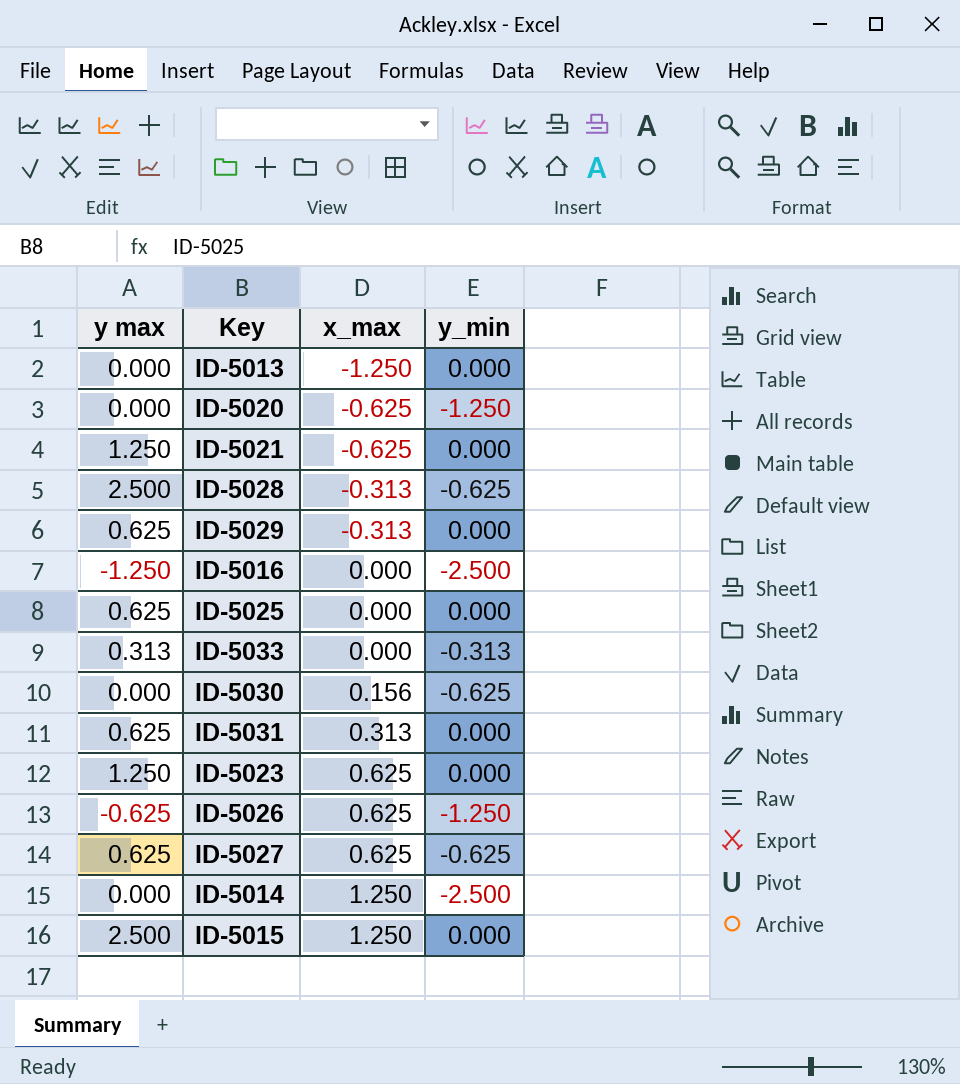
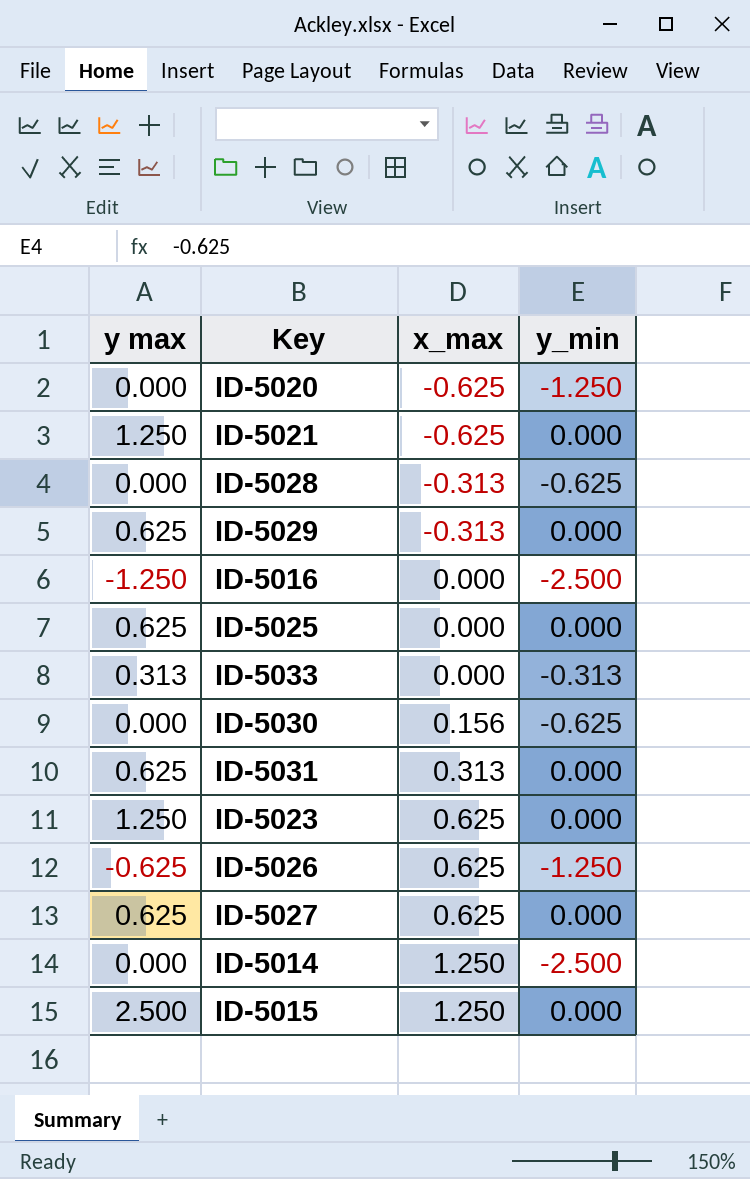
row ID-5013: 0.000 | -1.250 | 0.000 -> none
ID-5028 | y max: 2.500 -> 0.000
ID-5027 | y_min: -0.625 -> 0.000

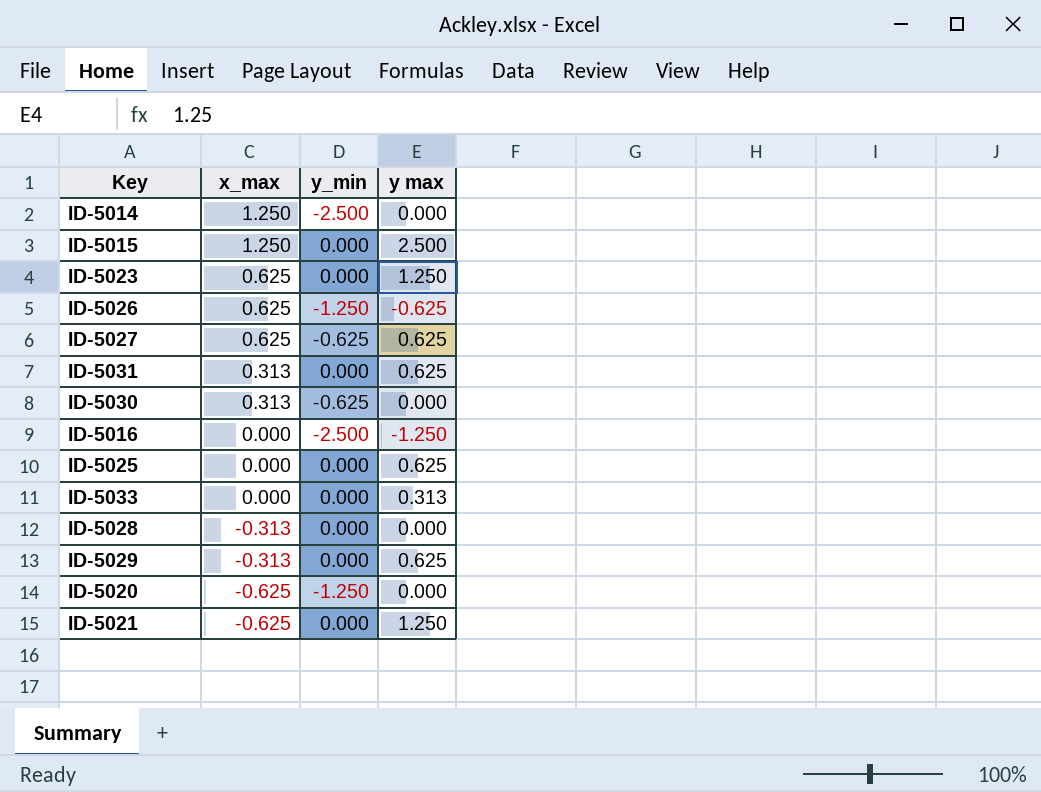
row order: x_max ascending -> x_max descending
column y max | position: 1 -> 4
ID-5027 | y_min: 0.000 -> -0.625
ID-5030 | x_max: 0.156 -> 0.313
ID-5033 | y_min: -0.313 -> 0.000
ID-5028 | y_min: -0.625 -> 0.000

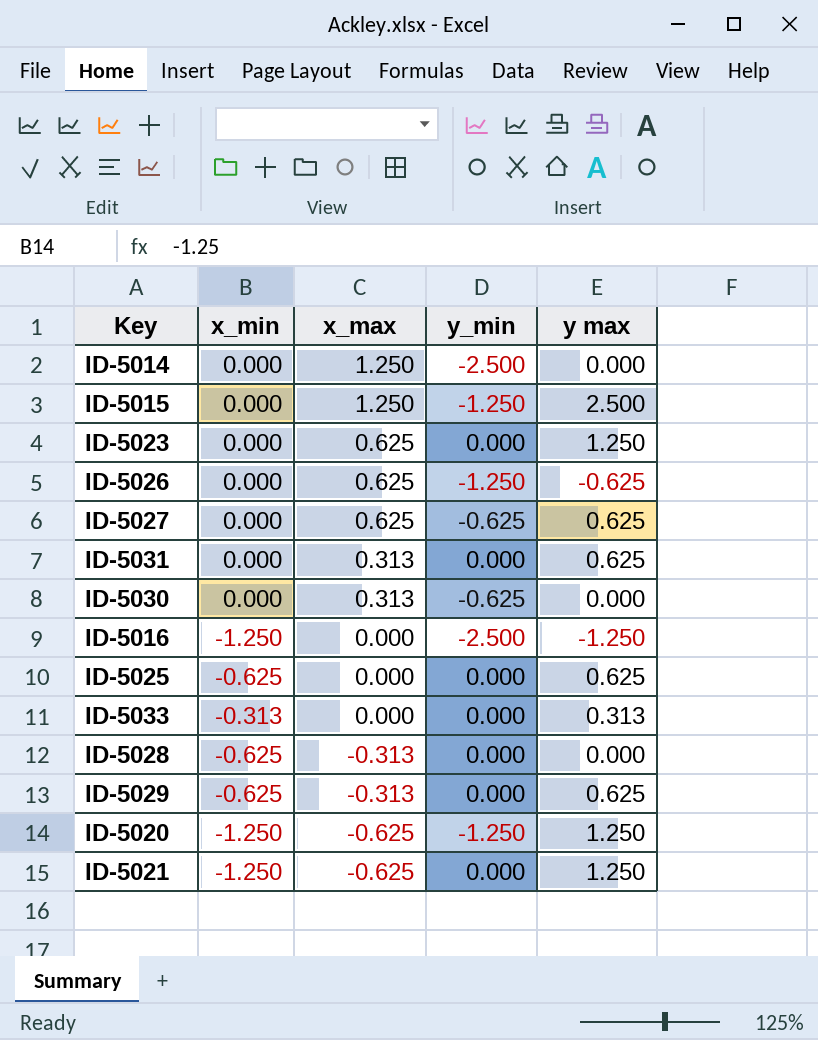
column x_min | position: none -> 2
ID-5015 | y_min: 0.000 -> -1.250
ID-5020 | y max: 0.000 -> 1.250

